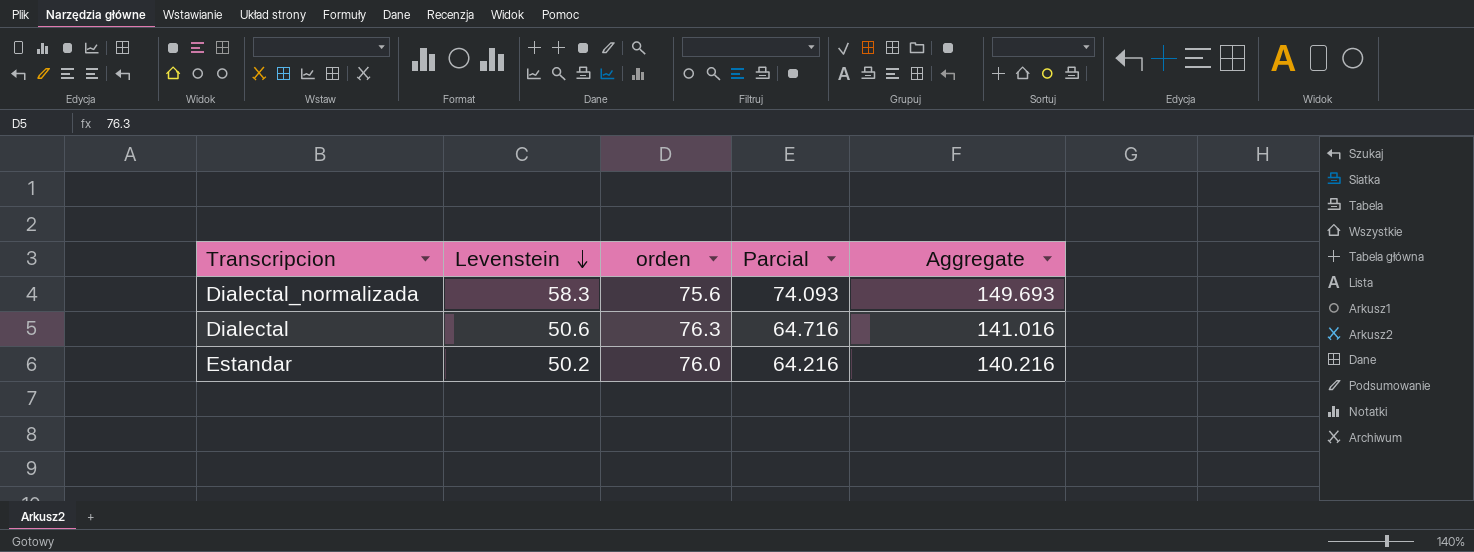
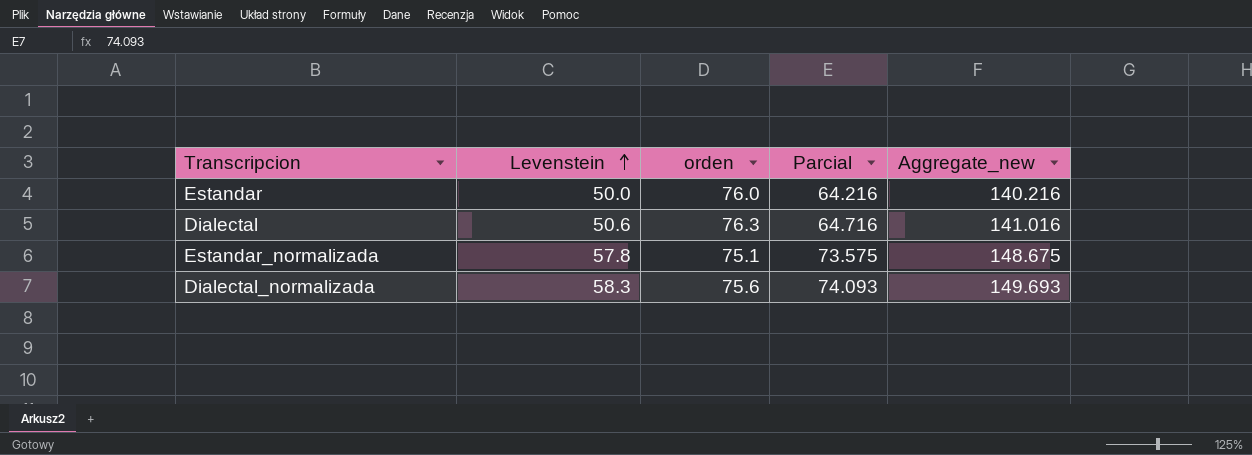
row order: Levenstein descending -> Levenstein ascending
column name: Aggregate -> Aggregate_new
Estandar | Levenstein: 50.2 -> 50.0
row Estandar_normalizada: none -> 57.8 | 75.1 | 73.575 | 148.675

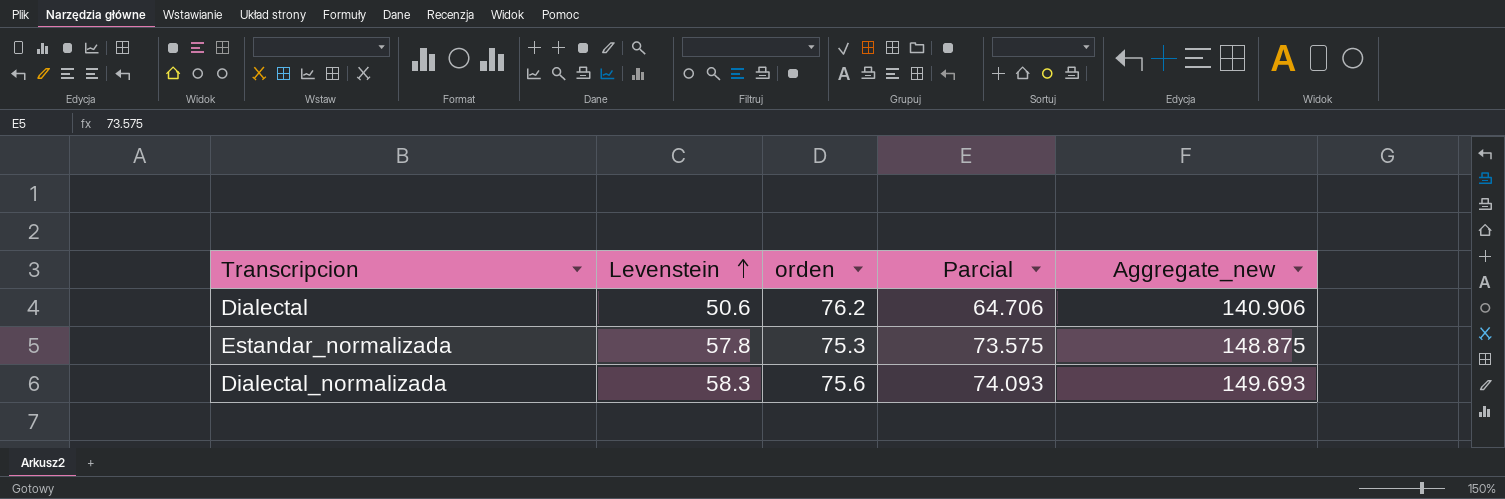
row Estandar: 50.0 | 76.0 | 64.216 | 140.216 -> none
Dialectal | orden: 76.3 -> 76.2
Dialectal | Parcial: 64.716 -> 64.706
Dialectal | Aggregate_new: 141.016 -> 140.906
Estandar_normalizada | orden: 75.1 -> 75.3
Estandar_normalizada | Aggregate_new: 148.675 -> 148.875

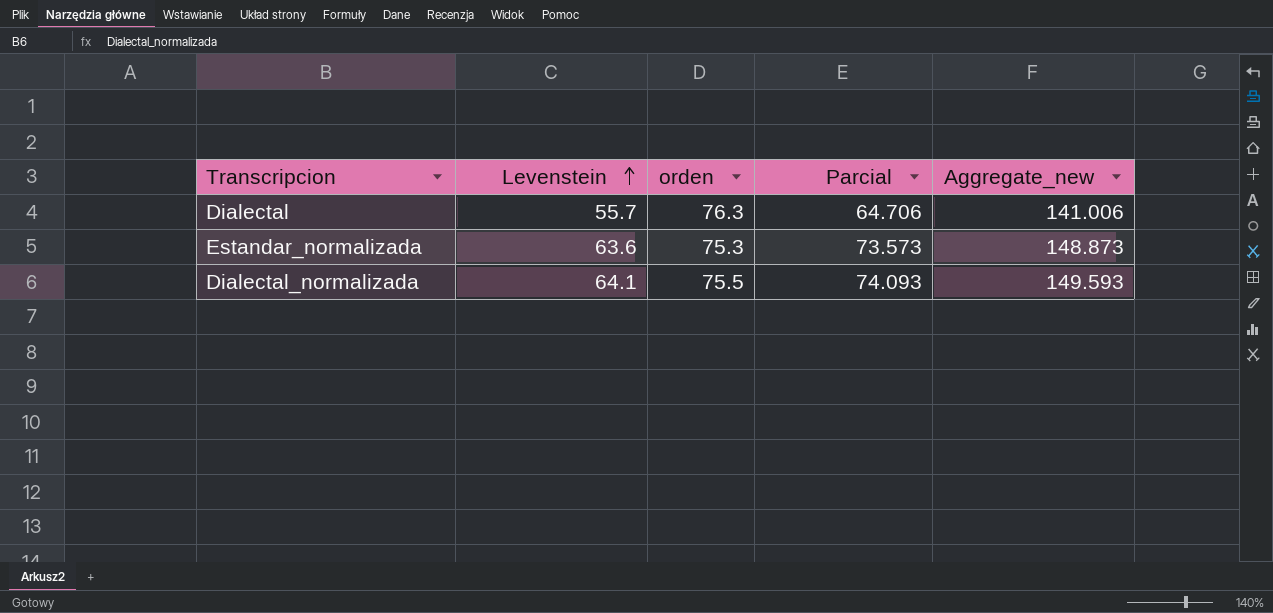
Dialectal | Levenstein: 50.6 -> 55.7
Dialectal | orden: 76.2 -> 76.3
Dialectal | Aggregate_new: 140.906 -> 141.006
Estandar_normalizada | Levenstein: 57.8 -> 63.6
Estandar_normalizada | Parcial: 73.575 -> 73.573
Estandar_normalizada | Aggregate_new: 148.875 -> 148.873
Dialectal_normalizada | Levenstein: 58.3 -> 64.1
Dialectal_normalizada | orden: 75.6 -> 75.5
Dialectal_normalizada | Aggregate_new: 149.693 -> 149.593

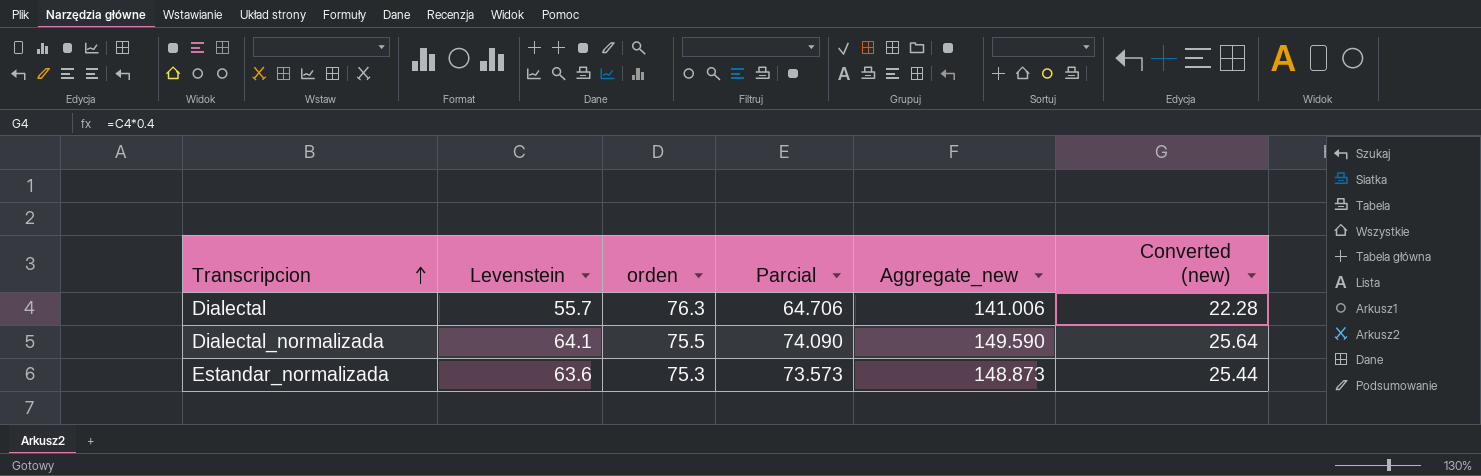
row order: Levenstein ascending -> Transcripcion ascending
column Converted (new) | formula: none -> [Levenstein] * 0.4
Dialectal_normalizada | Parcial: 74.093 -> 74.090
Dialectal_normalizada | Aggregate_new: 149.593 -> 149.590

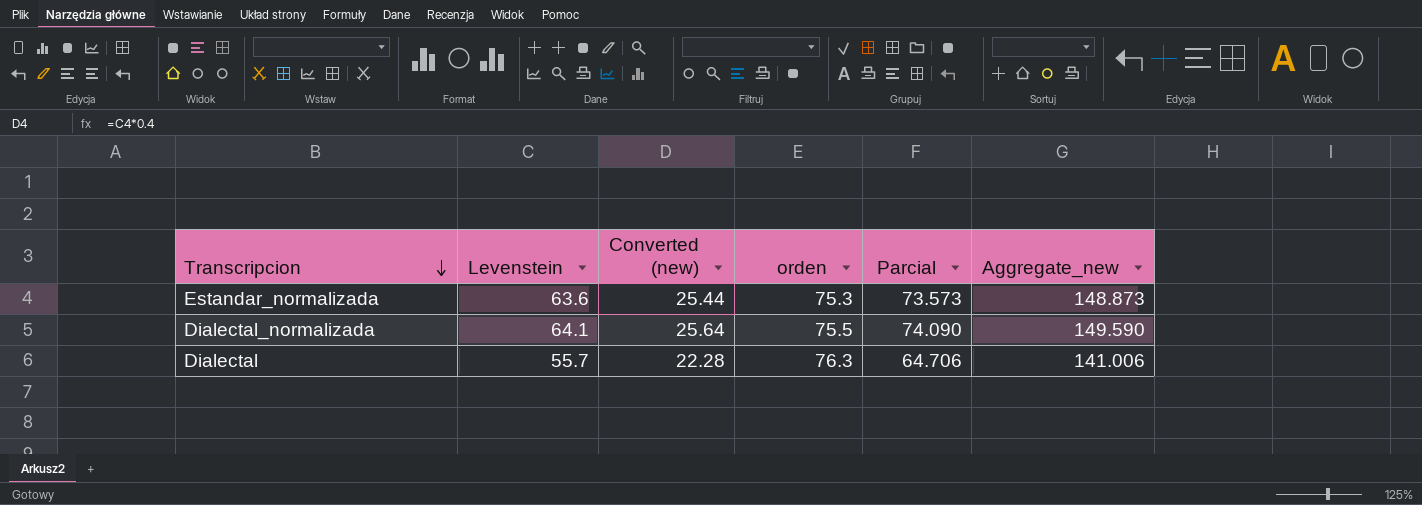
row order: Transcripcion ascending -> Transcripcion descending
column Converted (new) | position: 6 -> 3

